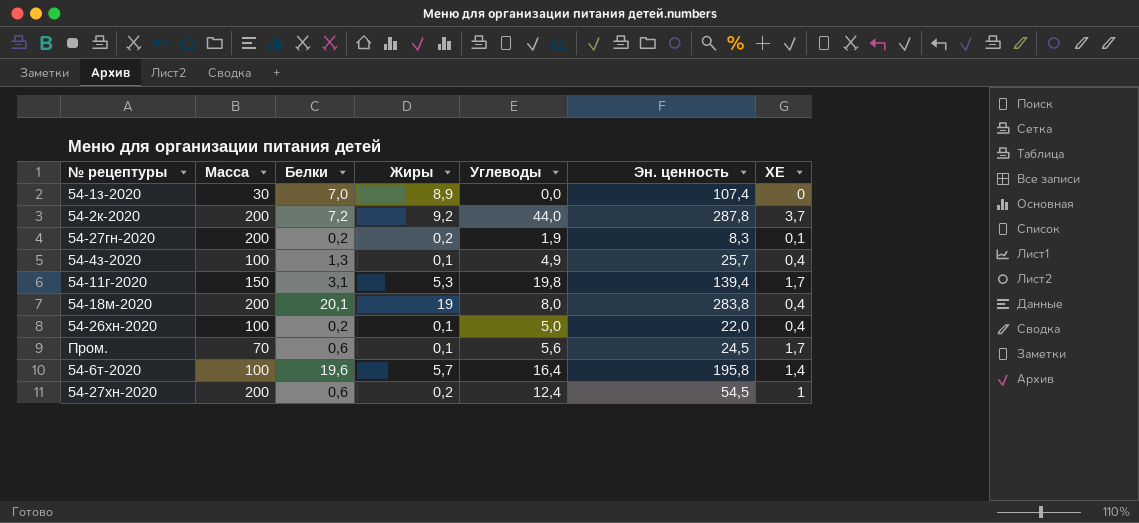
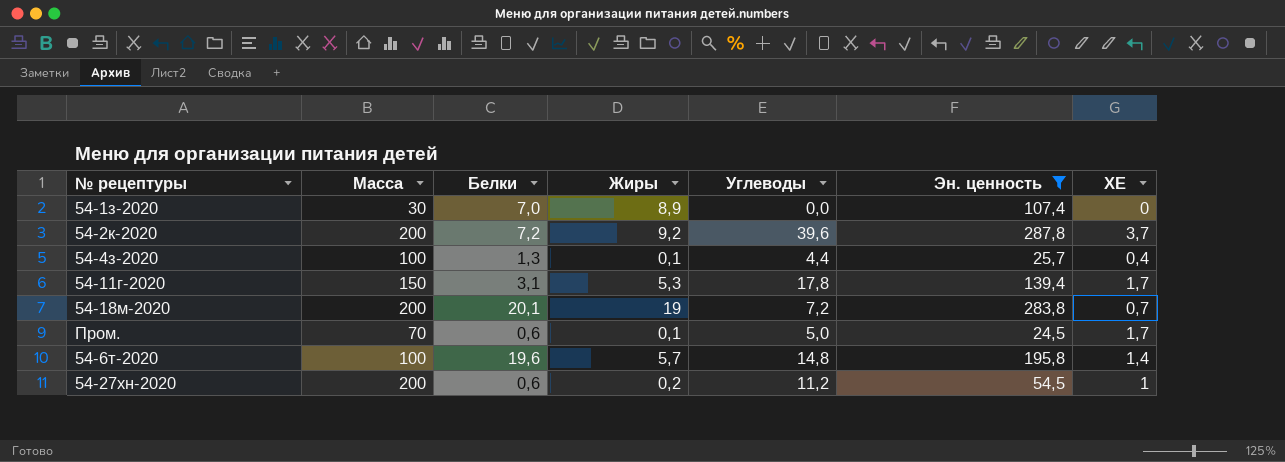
filter: none -> Эн. ценность >= 24,5
54-2к-2020 | Углеводы: 44,0 -> 39,6
54-4з-2020 | Углеводы: 4,9 -> 4,4
54-11г-2020 | Углеводы: 19,8 -> 17,8
54-18м-2020 | Углеводы: 8,0 -> 7,2
54-18м-2020 | ХЕ: 0,4 -> 0,7
Пром. | Углеводы: 5,6 -> 5,0
54-6т-2020 | Углеводы: 16,4 -> 14,8
54-27хн-2020 | Углеводы: 12,4 -> 11,2

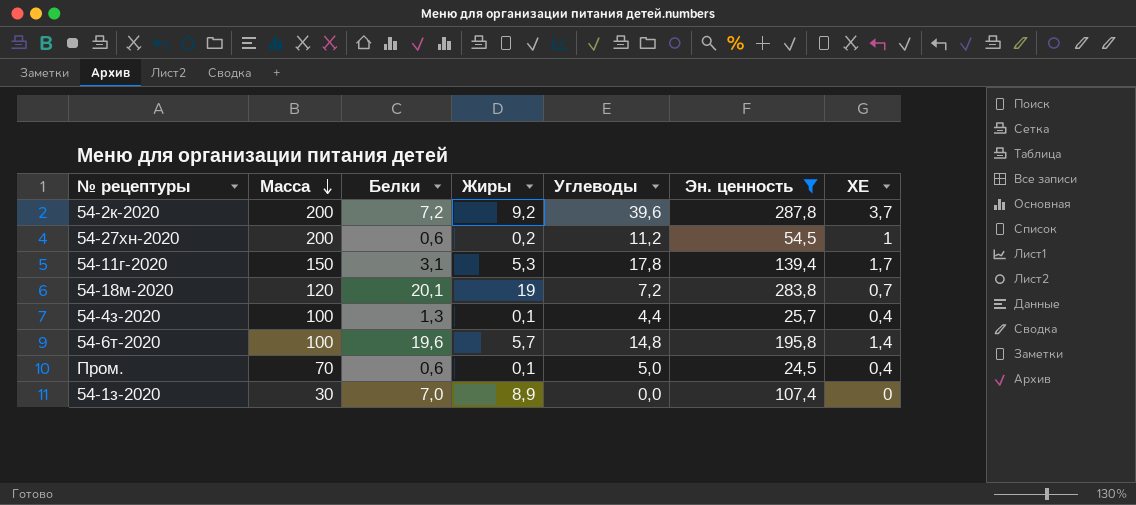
row order: none -> Масса descending
54-18м-2020 | Масса: 200 -> 120
Пром. | ХЕ: 1,7 -> 0,4

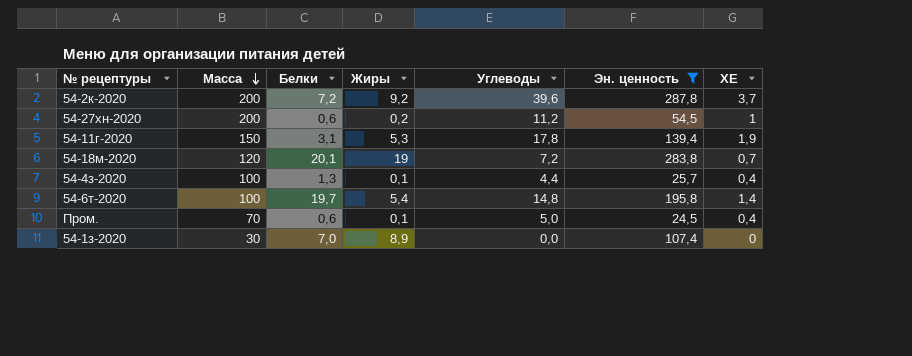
54-11г-2020 | ХЕ: 1,7 -> 1,9
54-6т-2020 | Белки: 19,6 -> 19,7
54-6т-2020 | Жиры: 5,7 -> 5,4

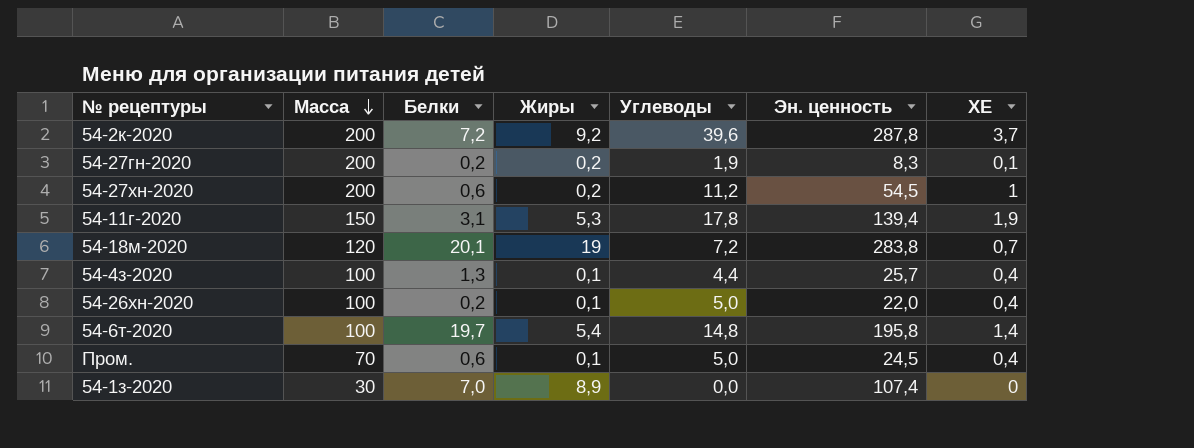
filter: Эн. ценность >= 24,5 -> none

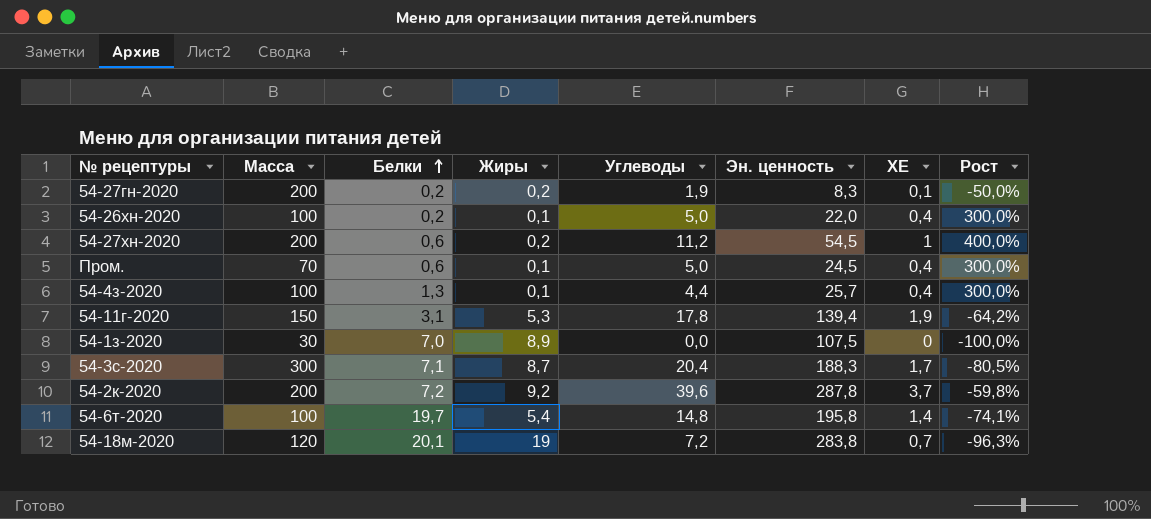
row order: Масса descending -> Белки ascending
column Рост | formula: none -> ([ХЕ] - [Жиры]) / [Жиры]
54-1з-2020 | Эн. ценность: 107,4 -> 107,5
row 54-3с-2020: none -> 300 | 7,1 | 8,7 | 20,4 | 188,3 | 1,7 | -80,5%

